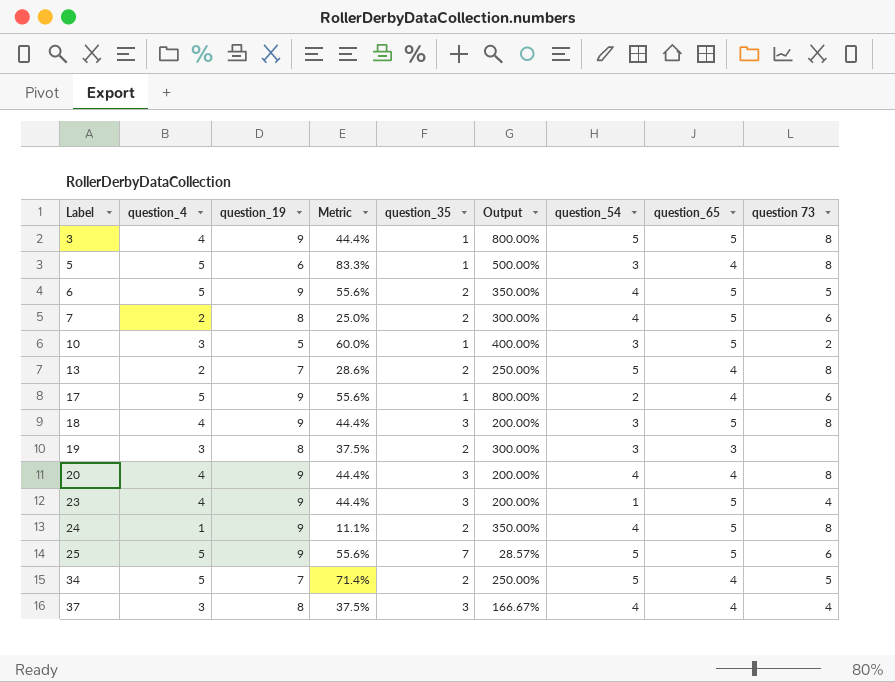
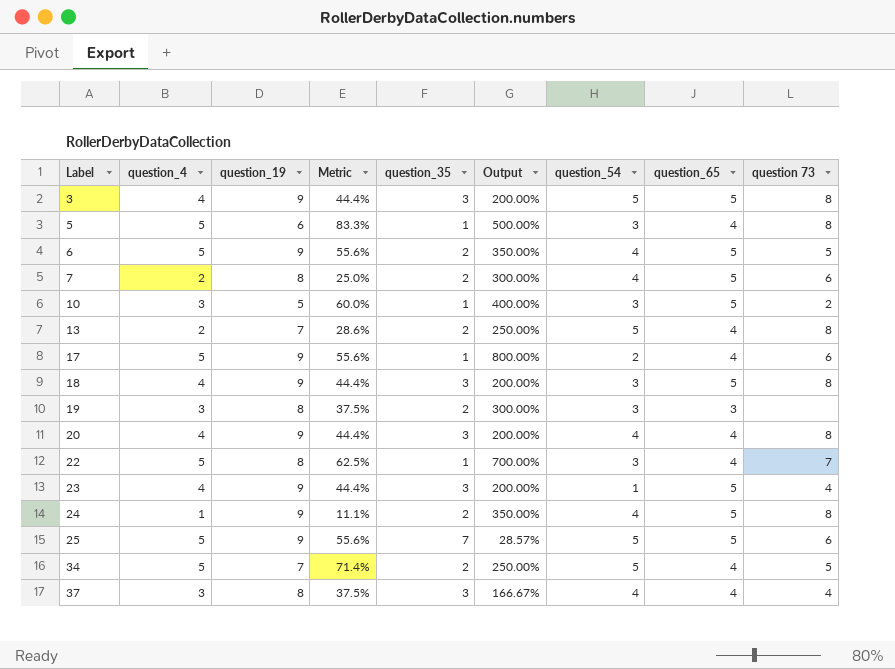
3 | question_35: 1 -> 3
3 | Output: 800.00% -> 200.00%
row 22: none -> 5 | 8 | 62.5% | 1 | 700.00% | 3 | 4 | 7

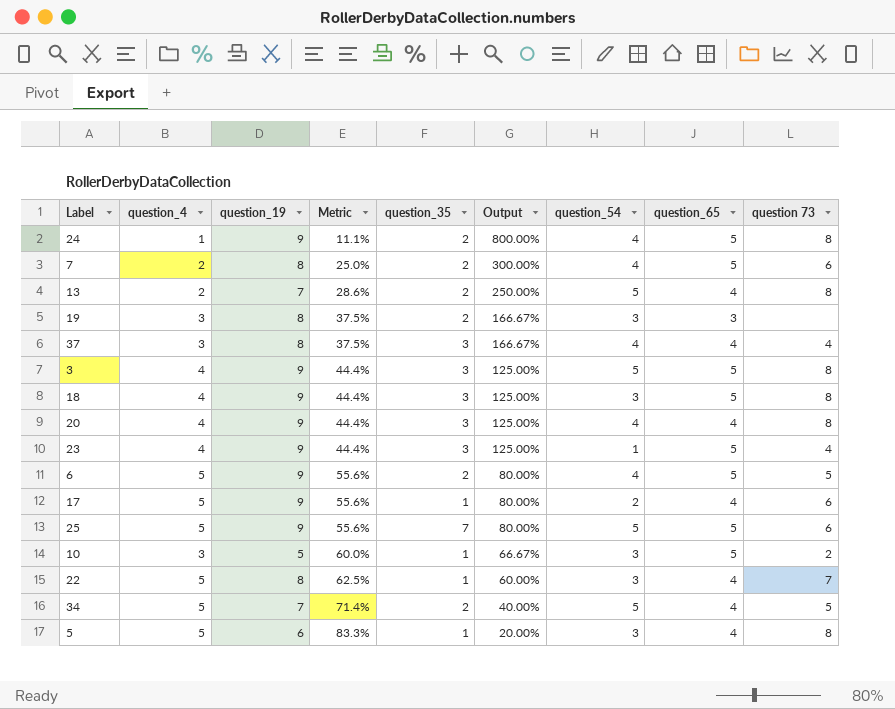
row order: Label ascending -> Metric ascending
column Output | formula: ([question_19] - [question_35]) / [question_35] -> ([question_19] - [question_4]) / [question_4]

